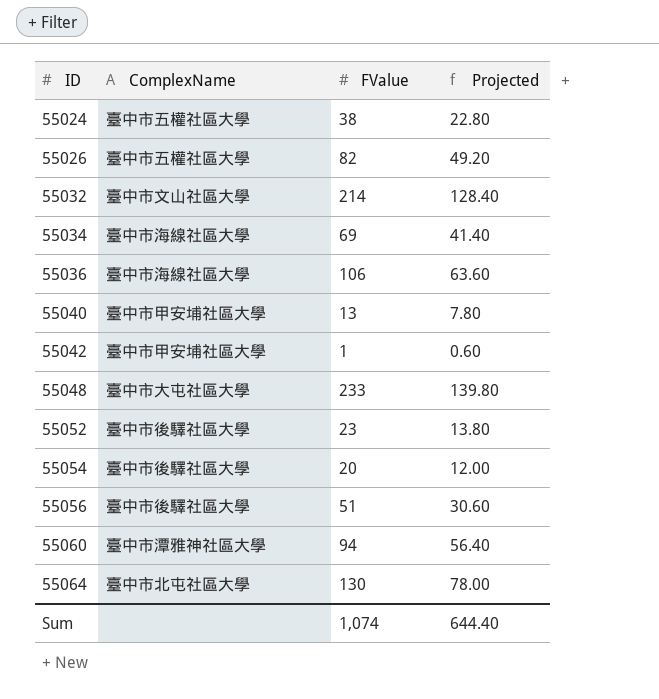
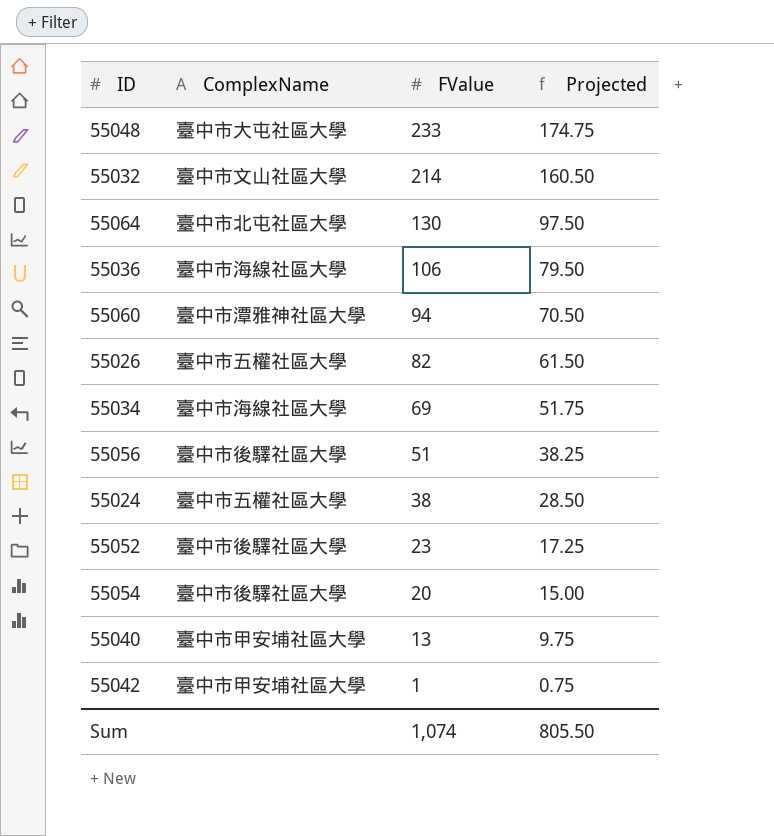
row order: ID ascending -> FValue descending
column Projected | formula: [FValue] * 0.6 -> [FValue] * 0.75
Sum | Projected: 644.40 -> 805.50

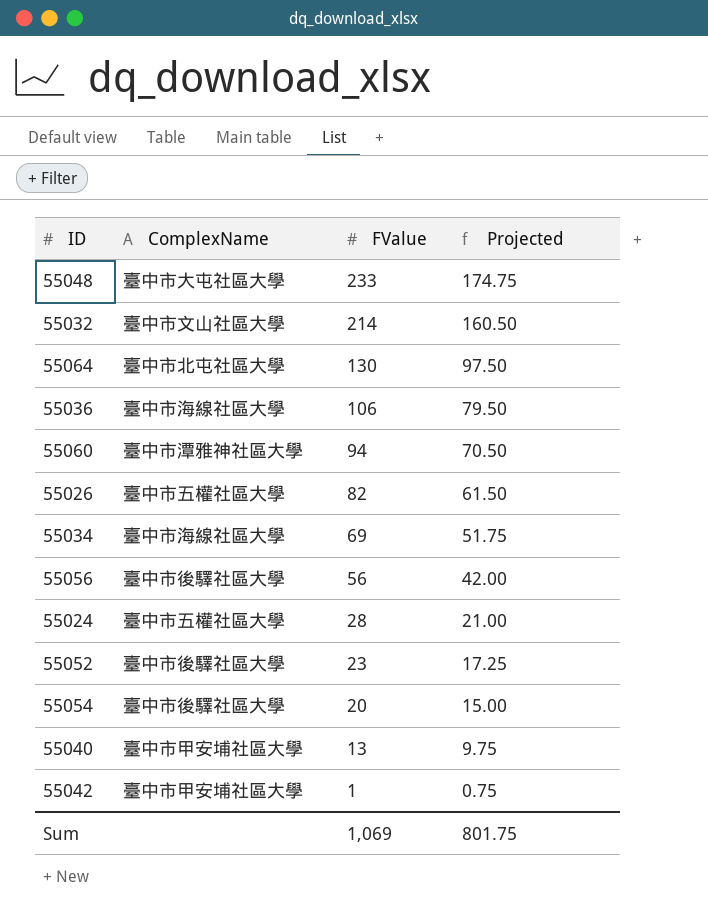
55056 | FValue: 51 -> 56
55056 | Projected: 38.25 -> 42.00
55024 | FValue: 38 -> 28
55024 | Projected: 28.50 -> 21.00
Sum | FValue: 1,074 -> 1,069
Sum | Projected: 805.50 -> 801.75

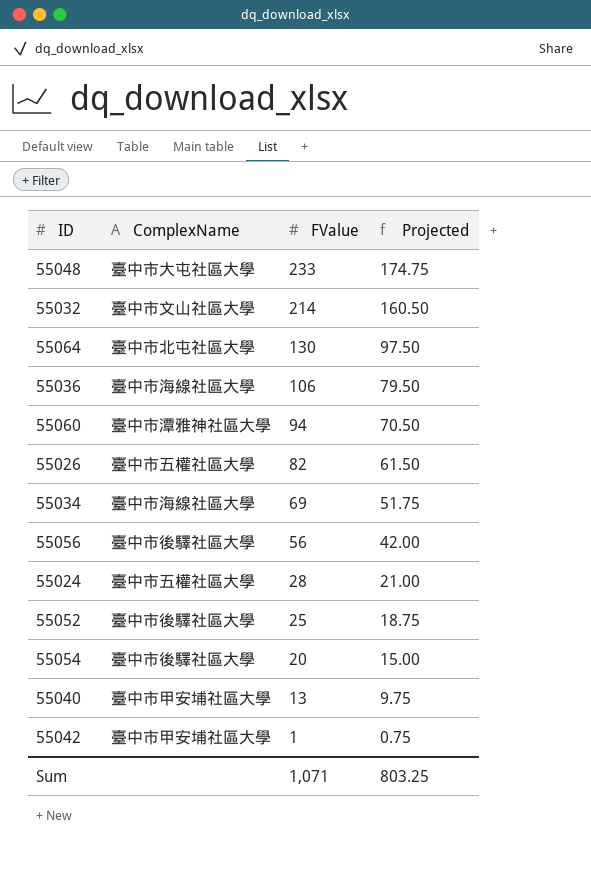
55052 | FValue: 23 -> 25
55052 | Projected: 17.25 -> 18.75
Sum | FValue: 1,069 -> 1,071
Sum | Projected: 801.75 -> 803.25

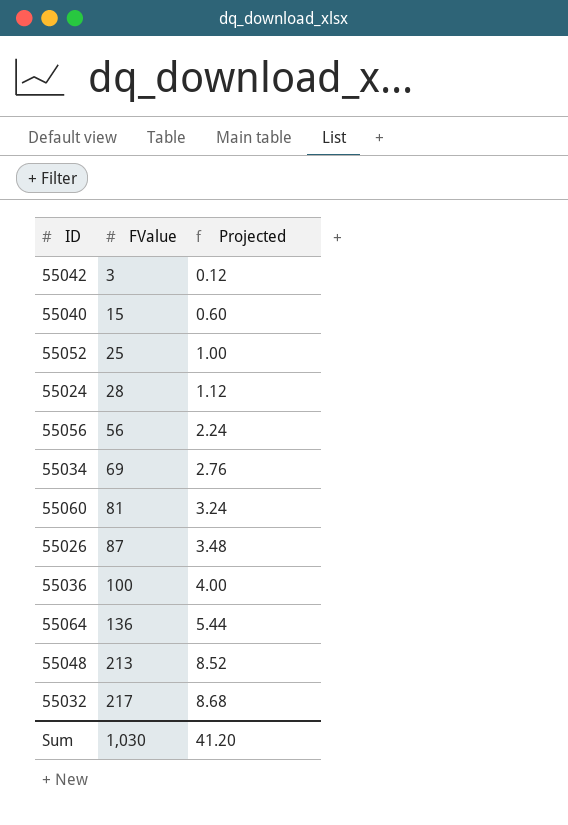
row order: FValue descending -> FValue ascending
column ComplexName | position: 2 -> none
column Projected | formula: [FValue] * 0.75 -> [FValue] * 0.04
row 55054: 臺中市後驛社區大學 | 20 | 15.00 -> none
55042 | FValue: 1 -> 3
55040 | FValue: 13 -> 15
55060 | FValue: 94 -> 81
55026 | FValue: 82 -> 87
55036 | FValue: 106 -> 100
55064 | FValue: 130 -> 136
55048 | FValue: 233 -> 213
55032 | FValue: 214 -> 217
Sum | FValue: 1,071 -> 1,030
Sum | Projected: 803.25 -> 41.20

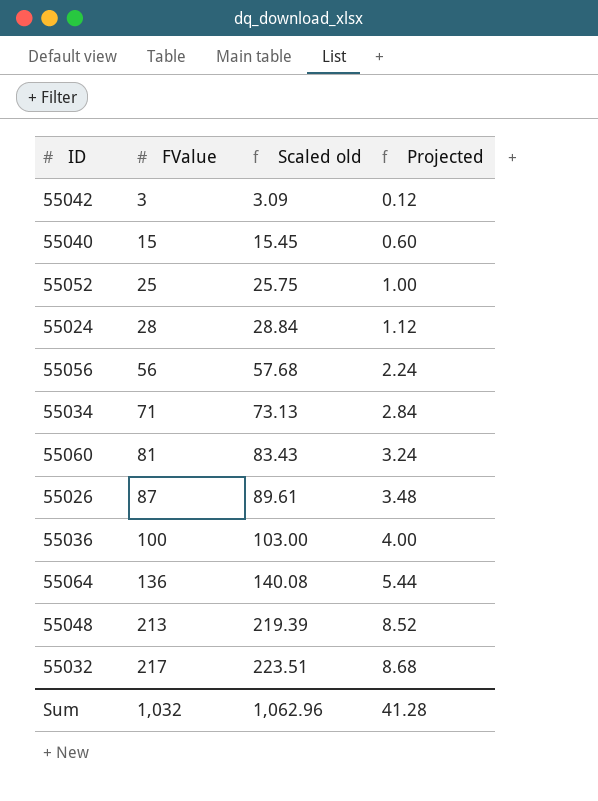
column Scaled old | formula: none -> [FValue] * 1.03
55034 | FValue: 69 -> 71
55034 | Projected: 2.76 -> 2.84
Sum | FValue: 1,030 -> 1,032
Sum | Projected: 41.20 -> 41.28

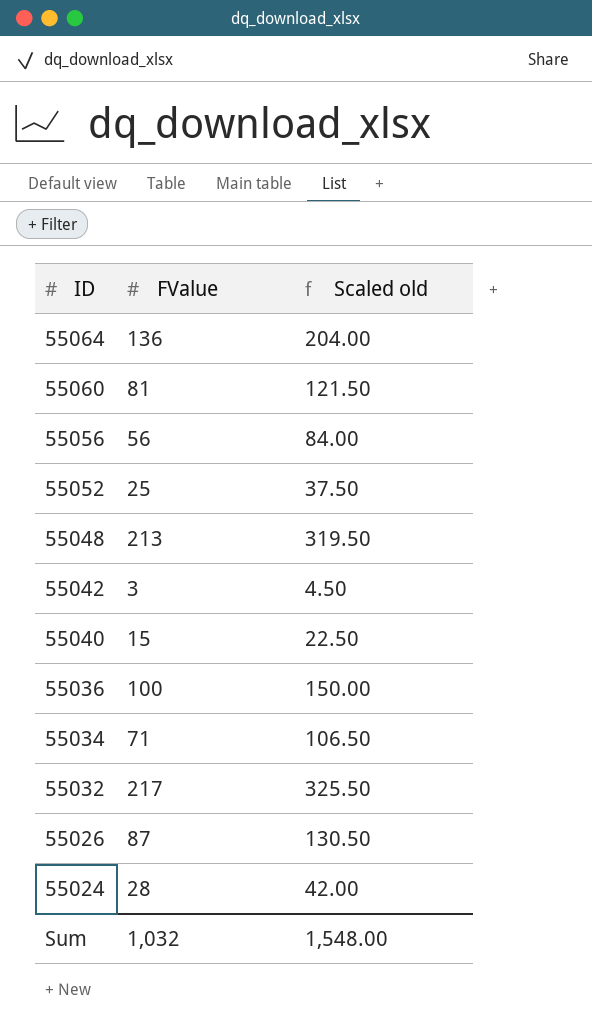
row order: FValue ascending -> ID descending
column Projected | formula: [FValue] * 0.04 -> none
column Scaled old | formula: [FValue] * 1.03 -> [FValue] * 1.5
Sum | Scaled old: 1,062.96 -> 1,548.00

